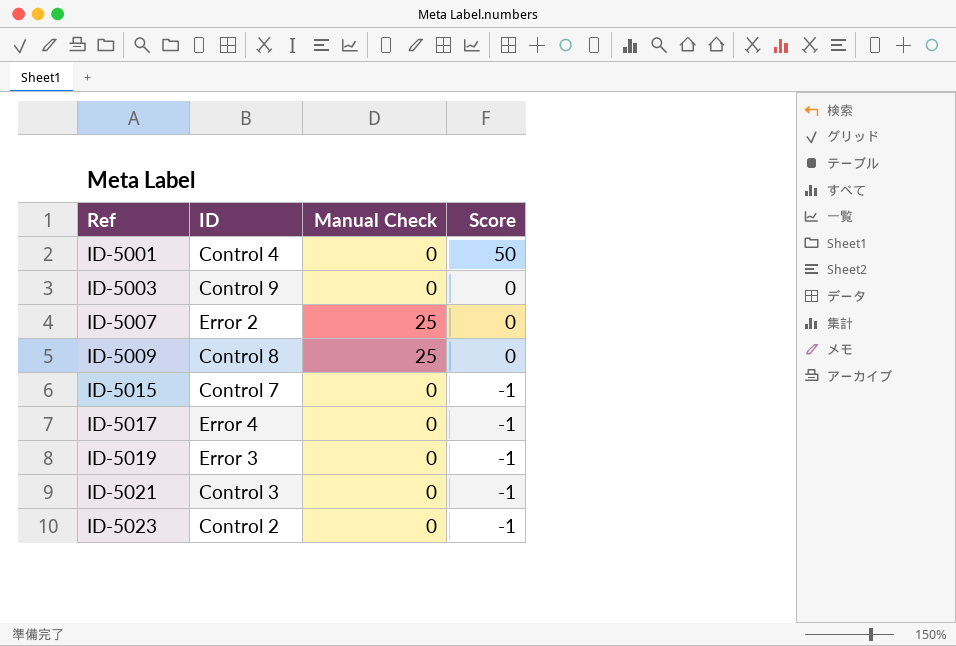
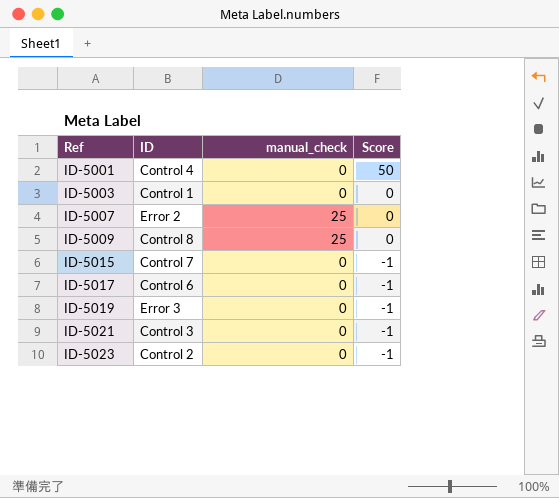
column name: Manual Check -> manual_check
ID-5003 | ID: Control 9 -> Control 1
ID-5017 | ID: Error 4 -> Control 6

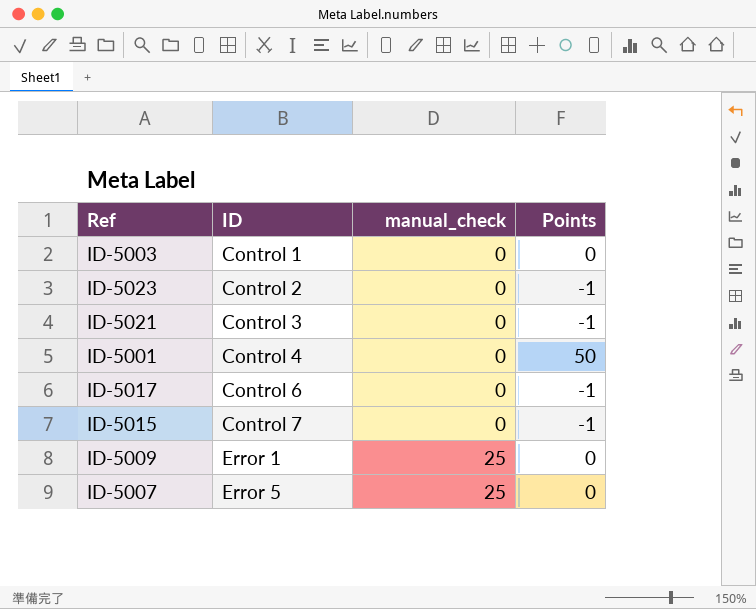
row order: Ref ascending -> ID ascending
column name: Score -> Points
row ID-5019: Error 3 | 0 | -1 -> none
ID-5009 | ID: Control 8 -> Error 1
ID-5007 | ID: Error 2 -> Error 5

